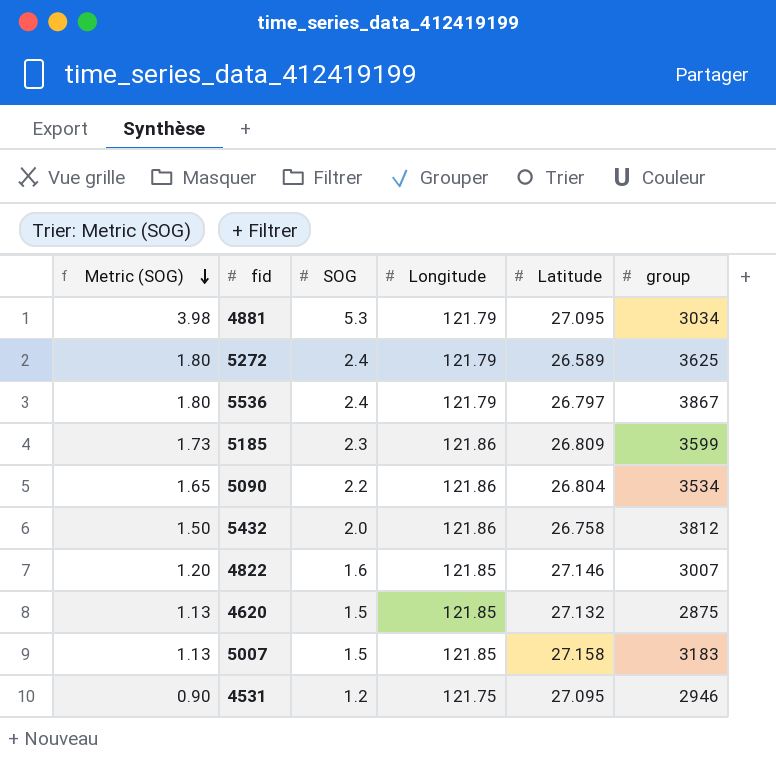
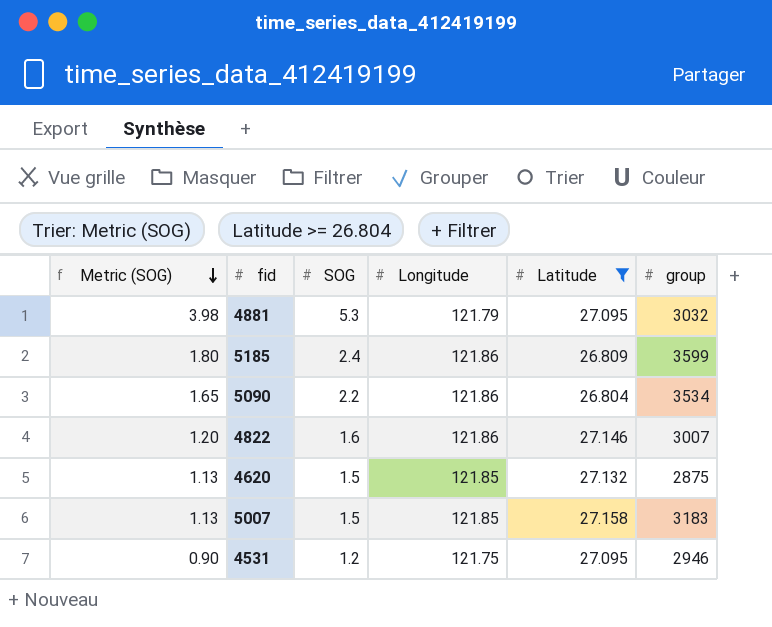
filter: none -> Latitude >= 26.804
4881 | group: 3034 -> 3032
5185 | Metric (SOG): 1.73 -> 1.80
5185 | SOG: 2.3 -> 2.4
4822 | Longitude: 121.85 -> 121.86

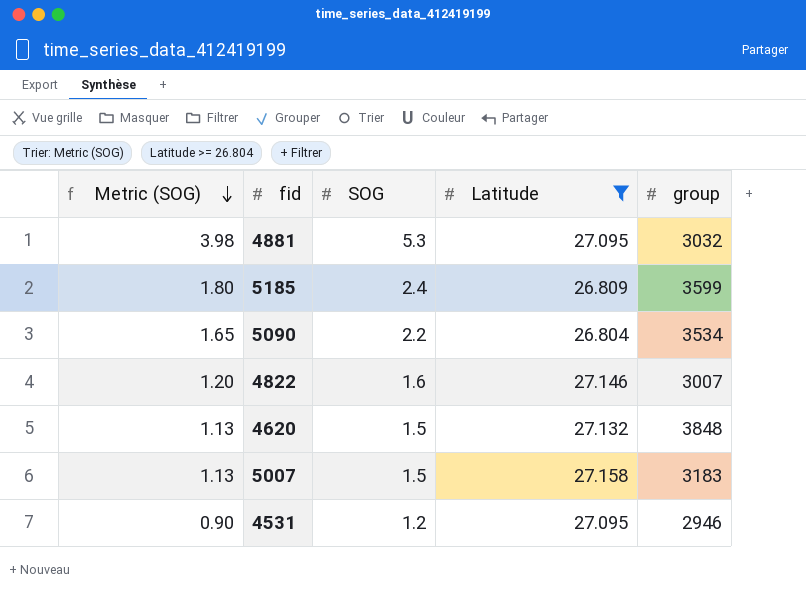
column Longitude | position: 4 -> none
4620 | group: 2875 -> 3848

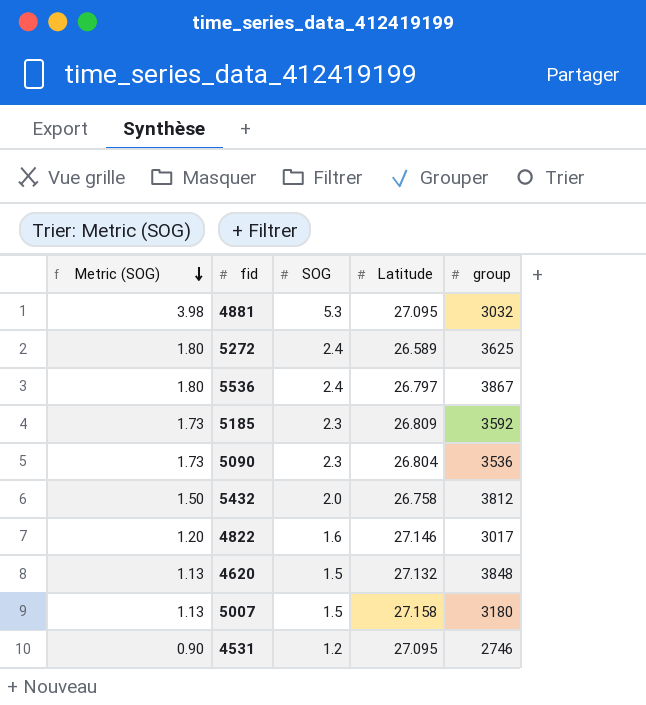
filter: Latitude >= 26.804 -> none
5185 | Metric (SOG): 1.80 -> 1.73
5185 | SOG: 2.4 -> 2.3
5185 | group: 3599 -> 3592
5090 | Metric (SOG): 1.65 -> 1.73
5090 | SOG: 2.2 -> 2.3
5090 | group: 3534 -> 3536
4822 | group: 3007 -> 3017
5007 | group: 3183 -> 3180
4531 | group: 2946 -> 2746

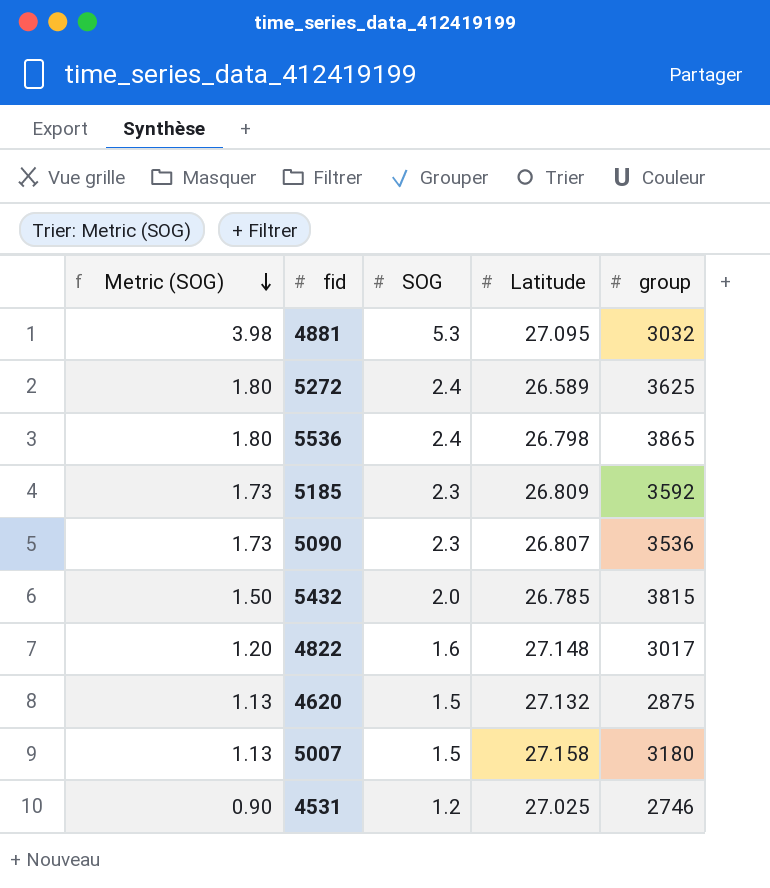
5536 | Latitude: 26.797 -> 26.798
5536 | group: 3867 -> 3865
5090 | Latitude: 26.804 -> 26.807
5432 | Latitude: 26.758 -> 26.785
5432 | group: 3812 -> 3815
4822 | Latitude: 27.146 -> 27.148
4620 | group: 3848 -> 2875
4531 | Latitude: 27.095 -> 27.025

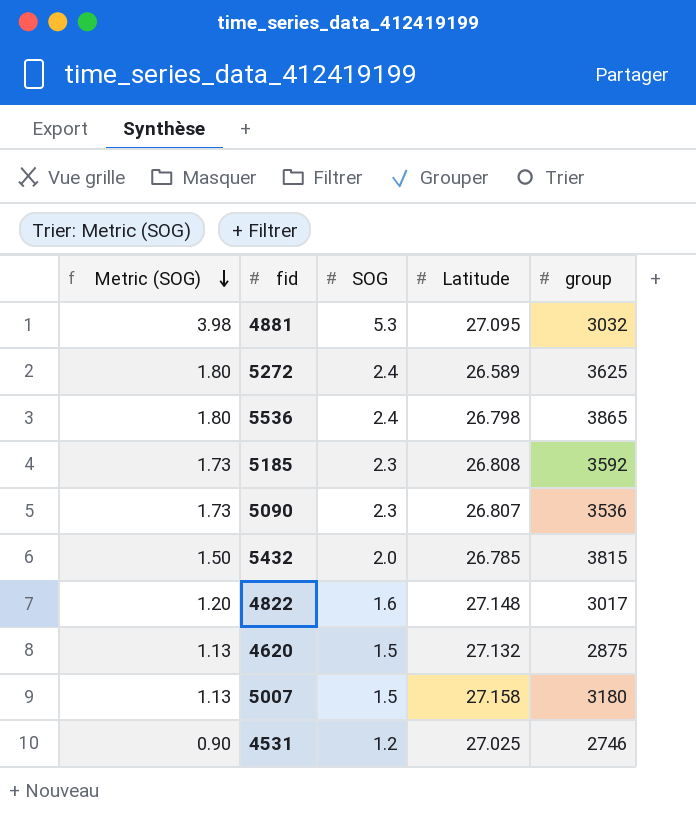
5185 | Latitude: 26.809 -> 26.808

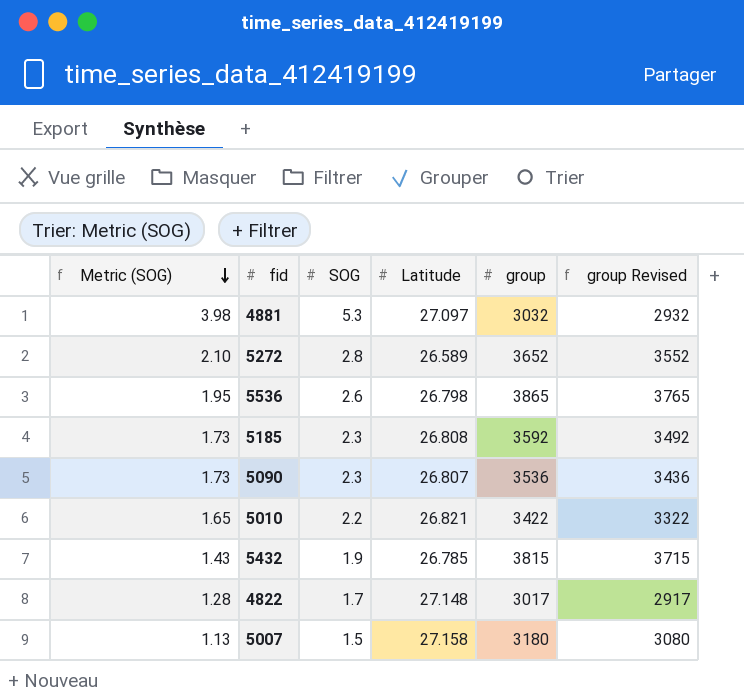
column group Revised | formula: none -> [group] - 100
row 4620: 1.13 | 1.5 | 27.132 | 2875 -> none
row 4531: 0.90 | 1.2 | 27.025 | 2746 -> none
4881 | Latitude: 27.095 -> 27.097
5272 | Metric (SOG): 1.80 -> 2.10
5272 | SOG: 2.4 -> 2.8
5272 | group: 3625 -> 3652
5536 | Metric (SOG): 1.80 -> 1.95
5536 | SOG: 2.4 -> 2.6
row 5010: none -> 1.65 | 2.2 | 26.821 | 3422 | 3322
5432 | Metric (SOG): 1.50 -> 1.43
5432 | SOG: 2.0 -> 1.9
4822 | Metric (SOG): 1.20 -> 1.28
4822 | SOG: 1.6 -> 1.7

